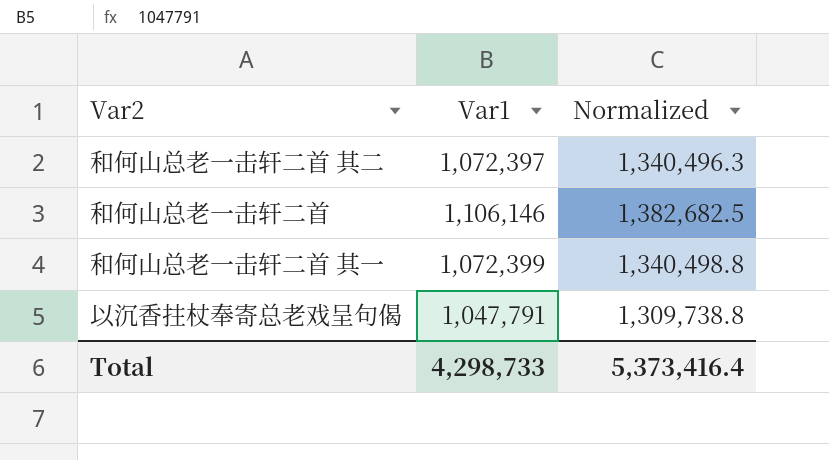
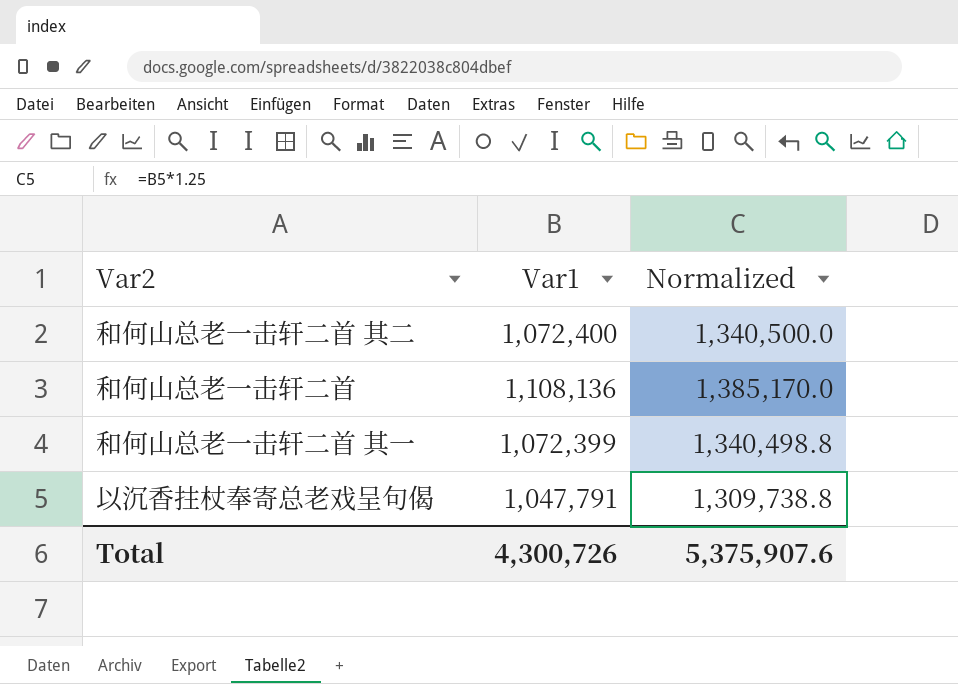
和何山总老一击轩二首 其二 | Var1: 1,072,397 -> 1,072,400
和何山总老一击轩二首 其二 | Normalized: 1,340,496.3 -> 1,340,500.0
和何山总老一击轩二首 | Var1: 1,106,146 -> 1,108,136
和何山总老一击轩二首 | Normalized: 1,382,682.5 -> 1,385,170.0
Total | Var1: 4,298,733 -> 4,300,726
Total | Normalized: 5,373,416.4 -> 5,375,907.6

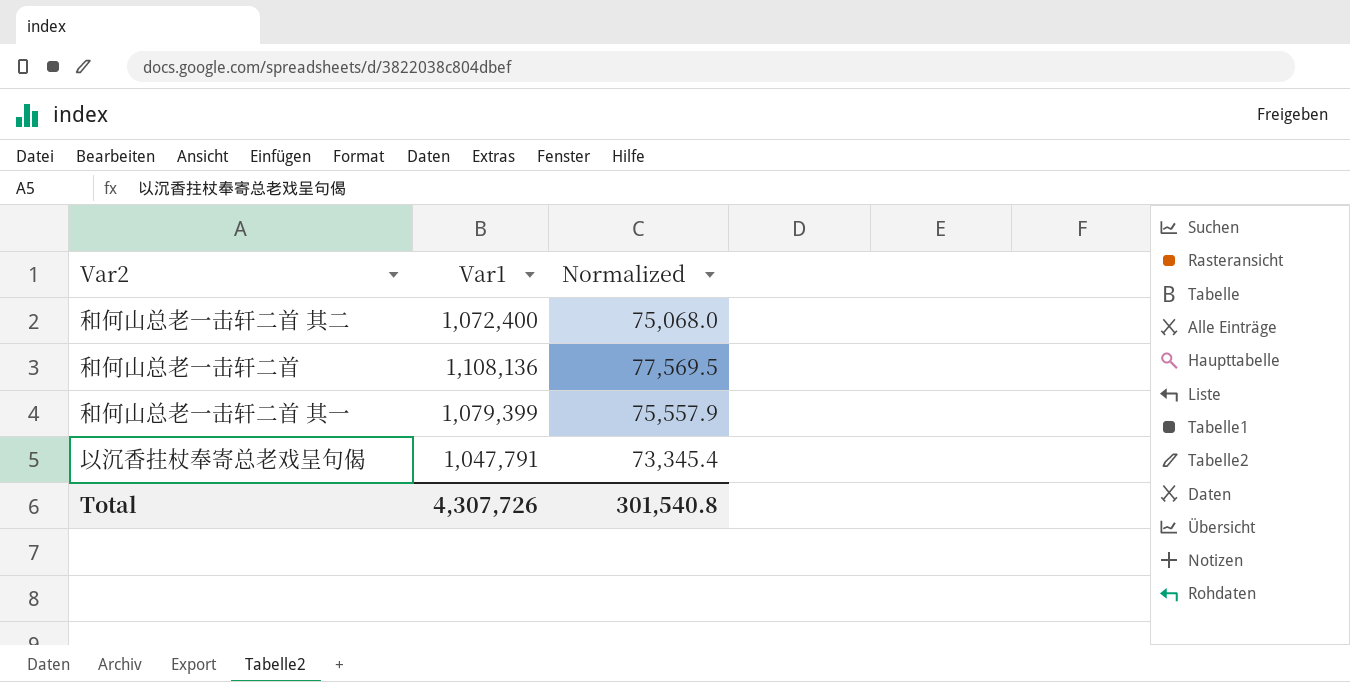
column Normalized | formula: [Var1] * 1.25 -> [Var1] * 0.07
和何山总老一击轩二首 其一 | Var1: 1,072,399 -> 1,079,399
Total | Var1: 4,300,726 -> 4,307,726
Total | Normalized: 5,375,907.6 -> 301,540.8

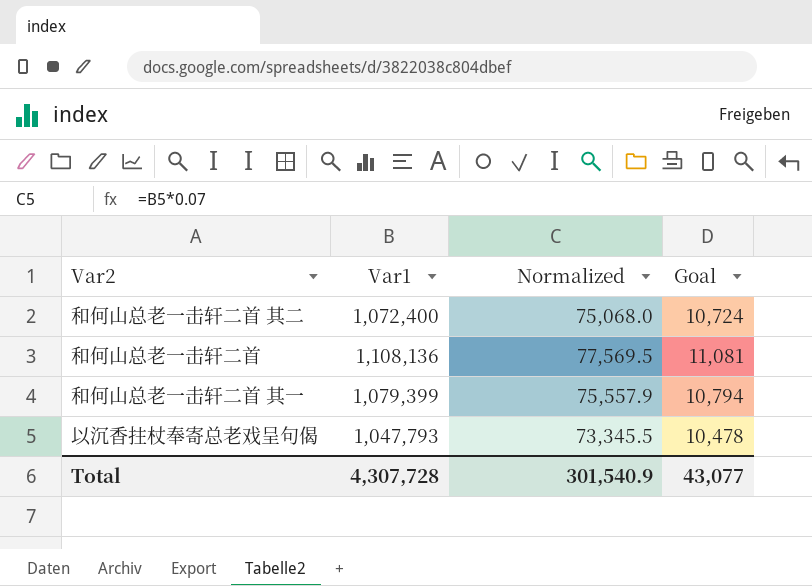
column Goal | formula: none -> [Var1] * 0.01
以沉香拄杖奉寄总老戏呈句偈 | Var1: 1,047,791 -> 1,047,793
以沉香拄杖奉寄总老戏呈句偈 | Normalized: 73,345.4 -> 73,345.5
Total | Var1: 4,307,726 -> 4,307,728
Total | Normalized: 301,540.8 -> 301,540.9

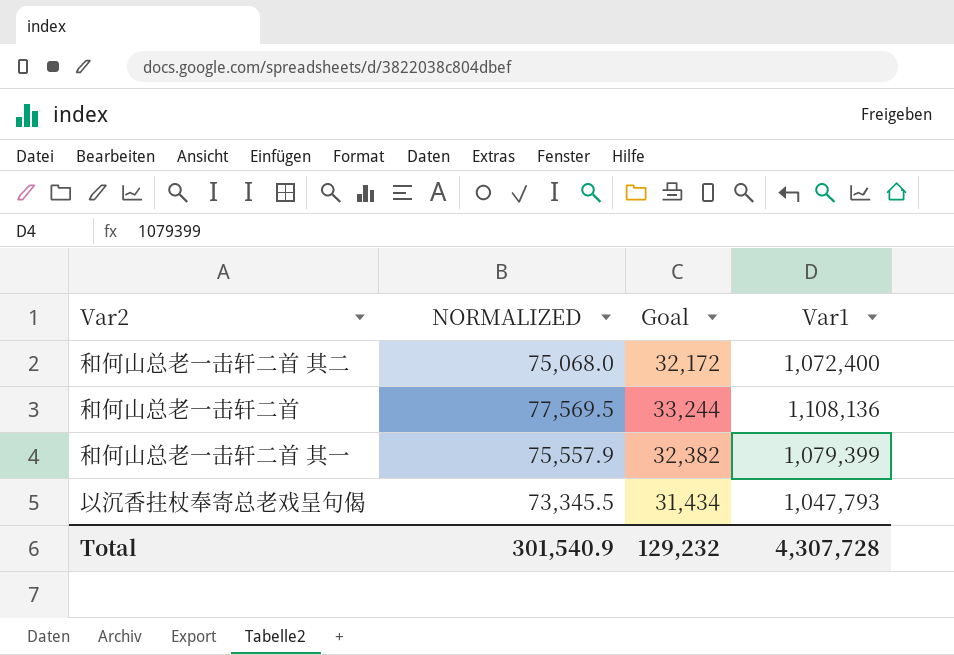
column name: Normalized -> NORMALIZED
column Goal | formula: [Var1] * 0.01 -> [Var1] * 0.03
column Var1 | position: 2 -> 4
Total | Goal: 43,077 -> 129,232

